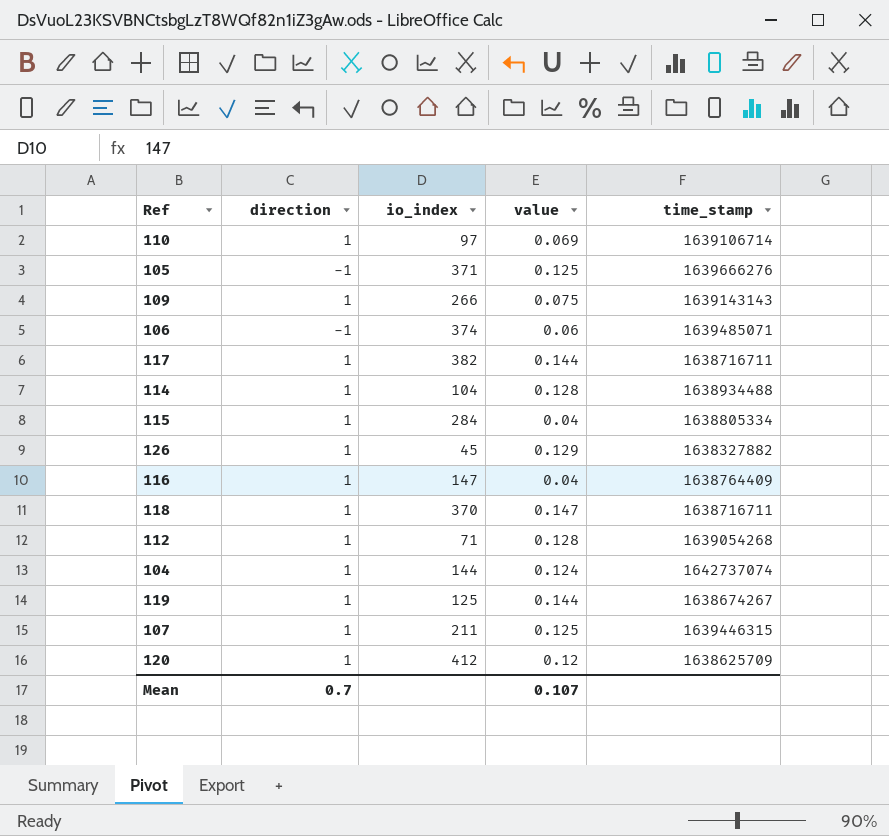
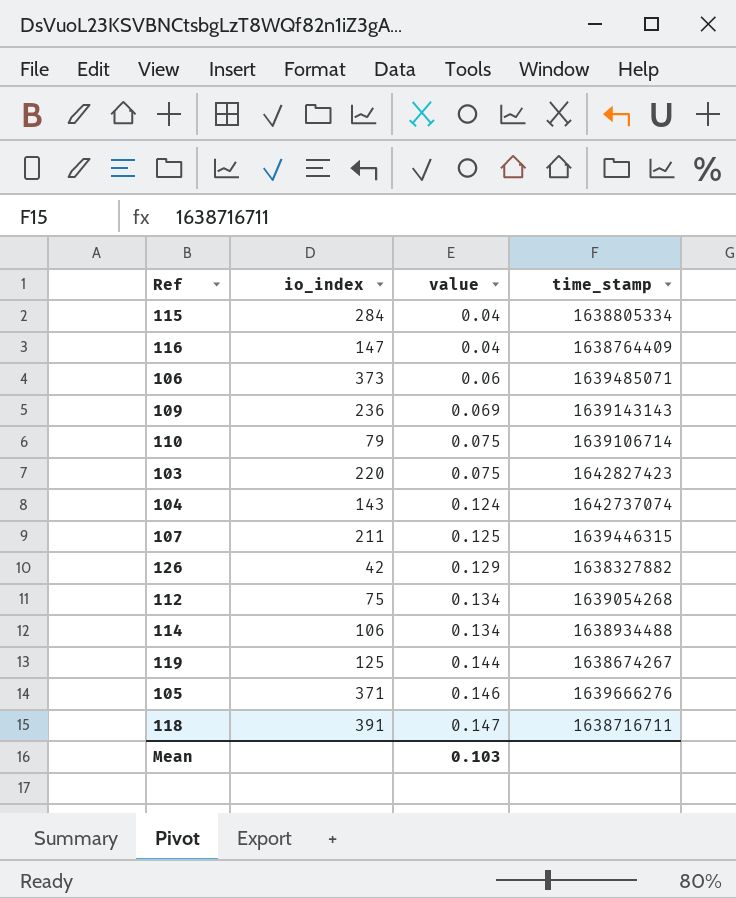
row order: none -> value ascending
column direction | position: 2 -> none
row 117: 1 | 382 | 0.144 | 1638716711 -> none
row 120: 1 | 412 | 0.12 | 1638625709 -> none
106 | io_index: 374 -> 373
109 | io_index: 266 -> 236
109 | value: 0.075 -> 0.069
110 | io_index: 97 -> 79
110 | value: 0.069 -> 0.075
row 103: none -> 220 | 0.075 | 1642827423
104 | io_index: 144 -> 143
126 | io_index: 45 -> 42
112 | io_index: 71 -> 75
112 | value: 0.128 -> 0.134
114 | io_index: 104 -> 106
114 | value: 0.128 -> 0.134
105 | value: 0.125 -> 0.146
118 | io_index: 370 -> 391
Mean | value: 0.107 -> 0.103

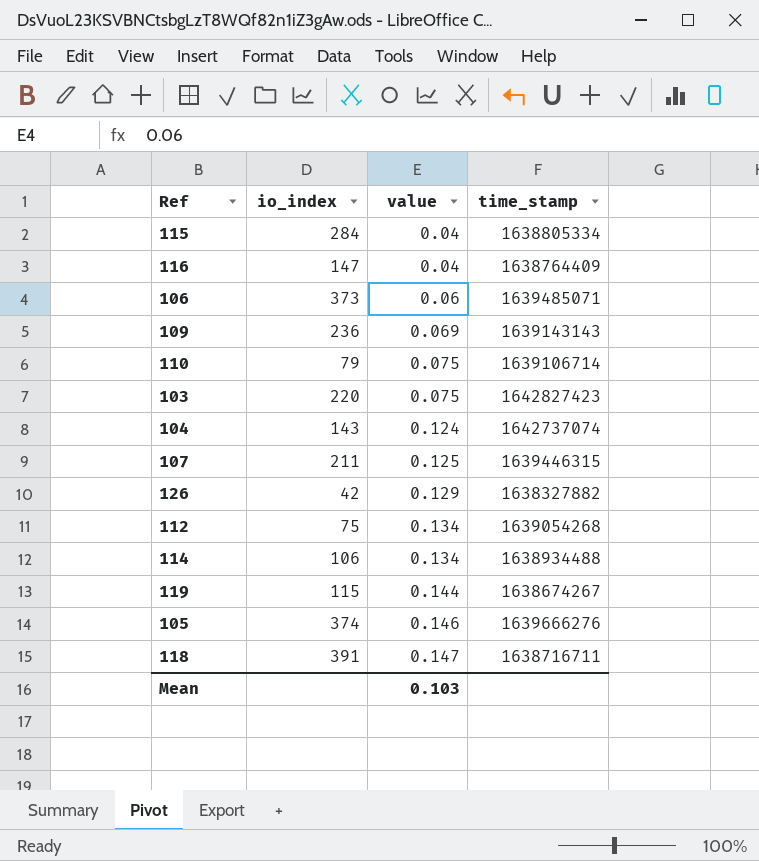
119 | io_index: 125 -> 115
105 | io_index: 371 -> 374

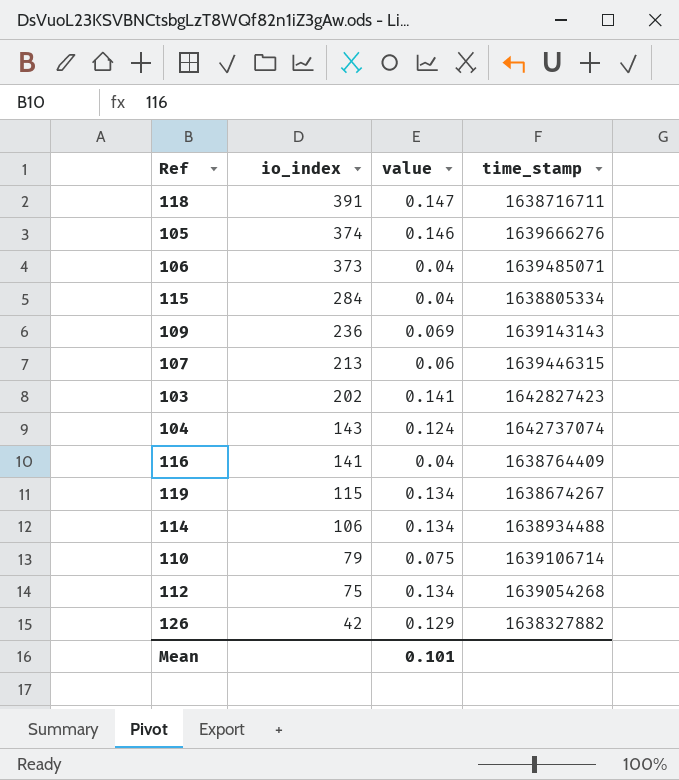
row order: value ascending -> io_index descending
106 | value: 0.06 -> 0.04
107 | io_index: 211 -> 213
107 | value: 0.125 -> 0.06
103 | io_index: 220 -> 202
103 | value: 0.075 -> 0.141
116 | io_index: 147 -> 141
119 | value: 0.144 -> 0.134
Mean | value: 0.103 -> 0.101

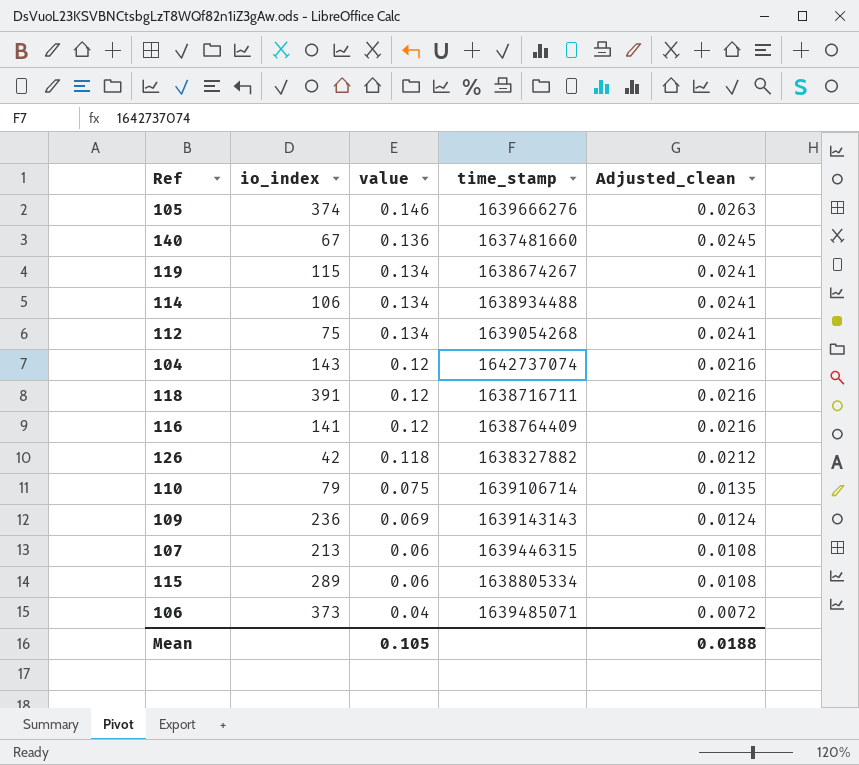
row order: io_index descending -> value descending
column Adjusted_clean | formula: none -> [value] * 0.18
row 103: 202 | 0.141 | 1642827423 -> none
row 140: none -> 67 | 0.136 | 1637481660 | 0.0245
104 | value: 0.124 -> 0.12
118 | value: 0.147 -> 0.12
116 | value: 0.04 -> 0.12
126 | value: 0.129 -> 0.118
115 | io_index: 284 -> 289
115 | value: 0.04 -> 0.06
Mean | value: 0.101 -> 0.105

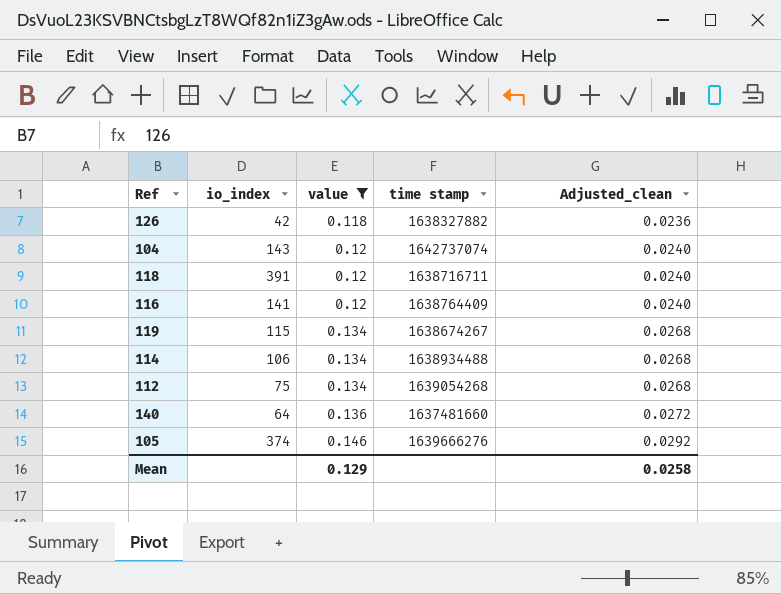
filter: none -> value >= 0.118
row order: value descending -> value ascending
column name: time_stamp -> time stamp
column Adjusted_clean | formula: [value] * 0.18 -> [value] * 0.2
140 | io_index: 67 -> 64
Mean | value: 0.105 -> 0.129
Mean | Adjusted_clean: 0.0188 -> 0.0258

